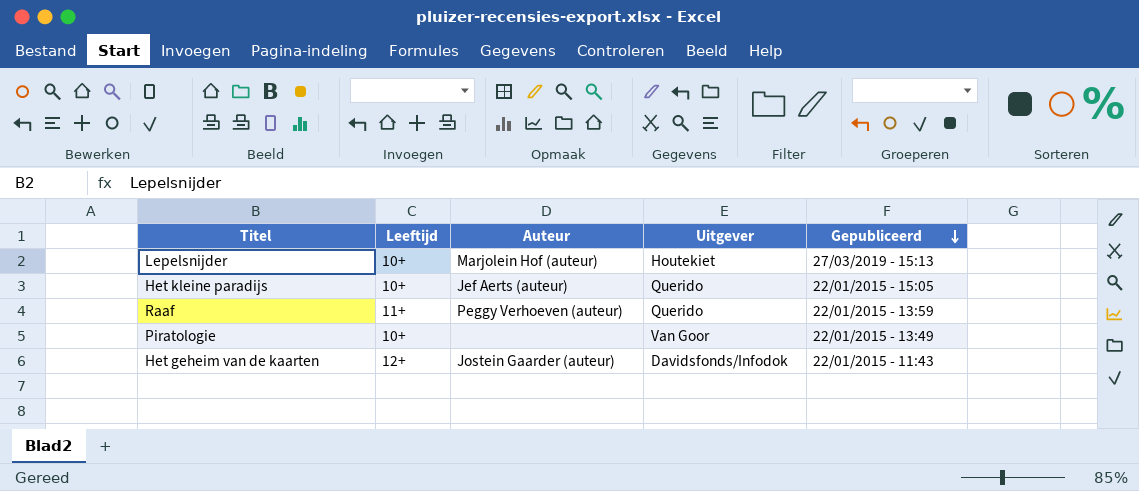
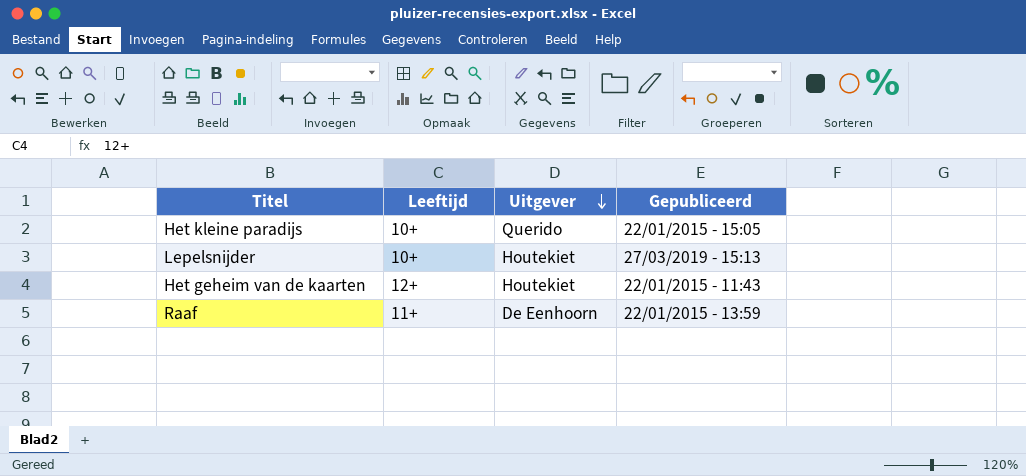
row order: Gepubliceerd descending -> Uitgever descending
column Auteur | position: 3 -> none
row Piratologie: 10+ | none | Van Goor | 22/01/2015 - 13:49 -> none
Het geheim van de kaarten | Uitgever: Davidsfonds/Infodok -> Houtekiet
Raaf | Uitgever: Querido -> De Eenhoorn

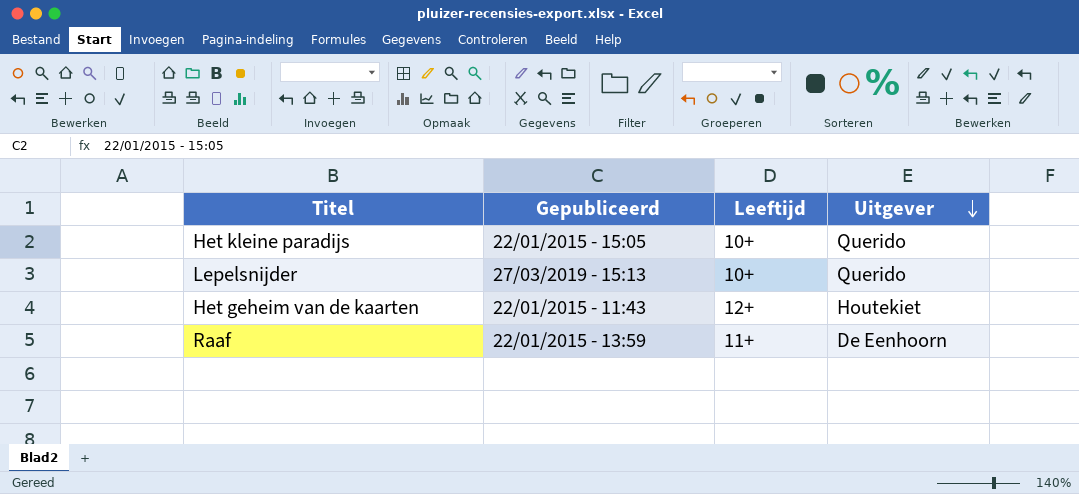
column Gepubliceerd | position: 4 -> 2
Lepelsnijder | Uitgever: Houtekiet -> Querido

